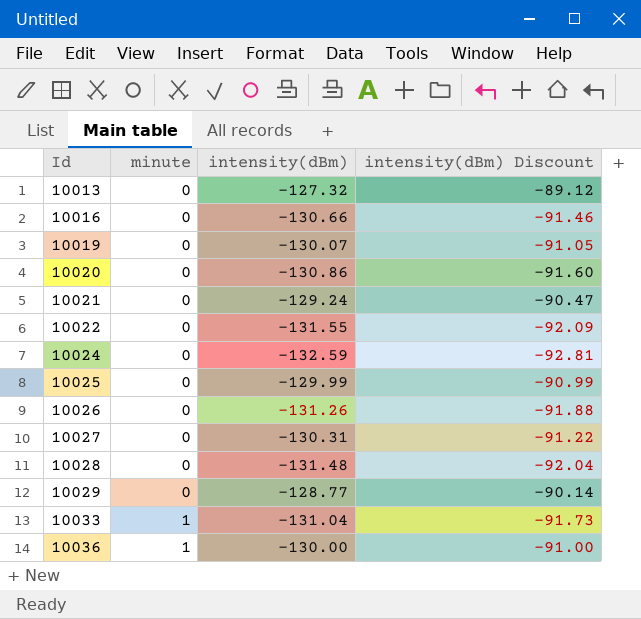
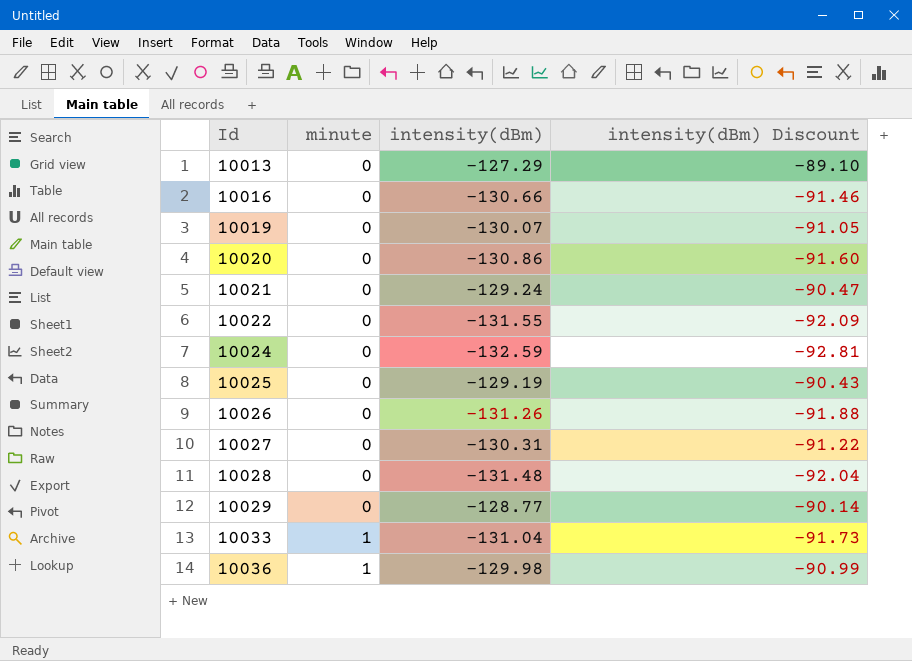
10013 | intensity(dBm): -127.32 -> -127.29
10013 | intensity(dBm) Discount: -89.12 -> -89.10
10025 | intensity(dBm): -129.99 -> -129.19
10025 | intensity(dBm) Discount: -90.99 -> -90.43
10036 | intensity(dBm): -130.00 -> -129.98
10036 | intensity(dBm) Discount: -91.00 -> -90.99

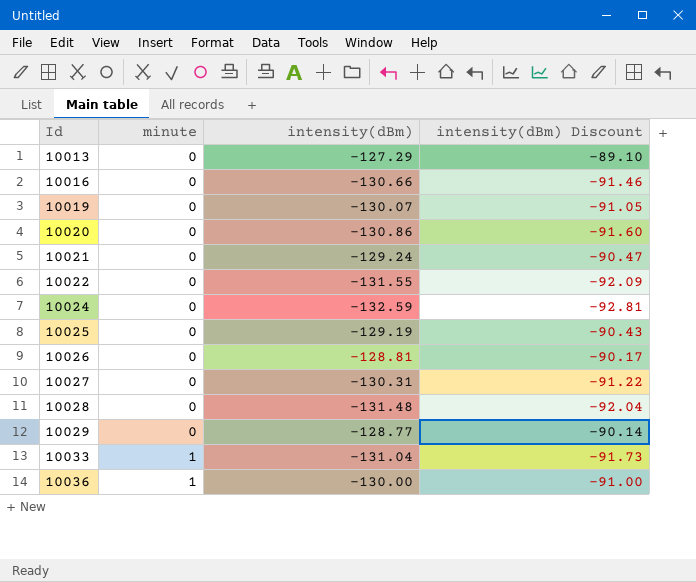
10026 | intensity(dBm): -131.26 -> -128.81
10026 | intensity(dBm) Discount: -91.88 -> -90.17
10036 | intensity(dBm): -129.98 -> -130.00
10036 | intensity(dBm) Discount: -90.99 -> -91.00

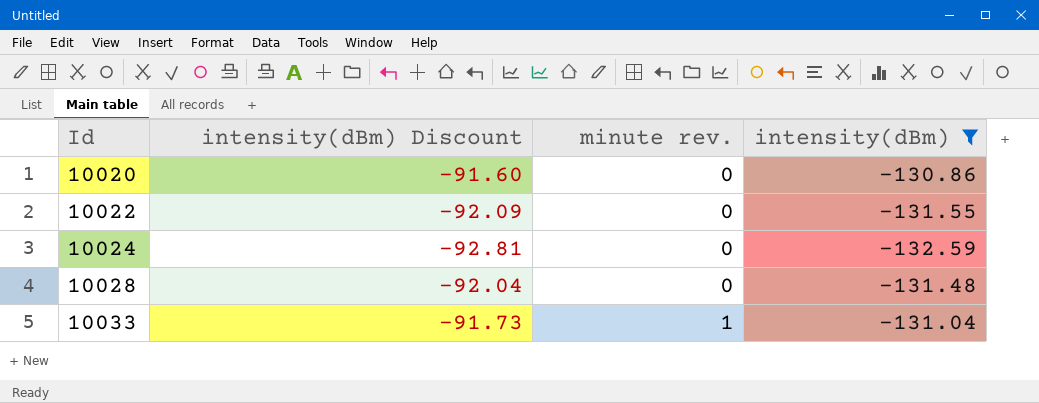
filter: none -> intensity(dBm) <= -130.86
column intensity(dBm) Discount | position: 4 -> 2
column name: minute -> minute rev.

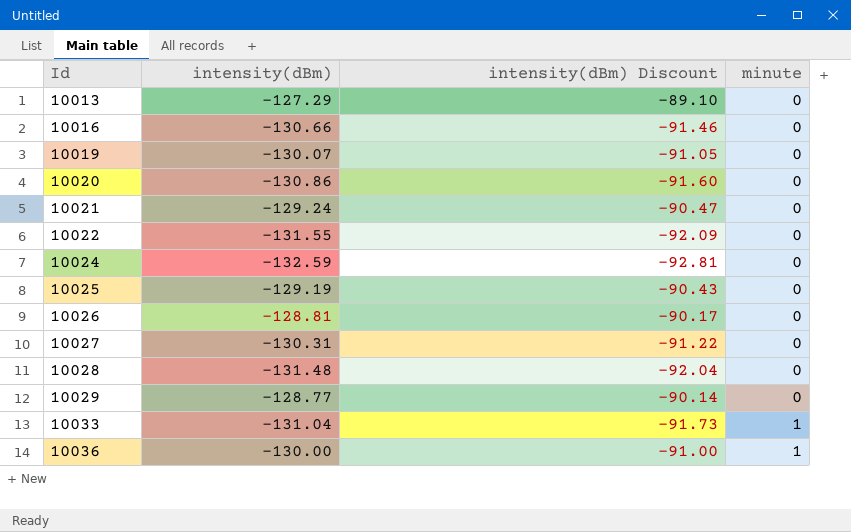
filter: intensity(dBm) <= -130.86 -> none
column intensity(dBm) | position: 4 -> 2
column name: minute rev. -> minute

